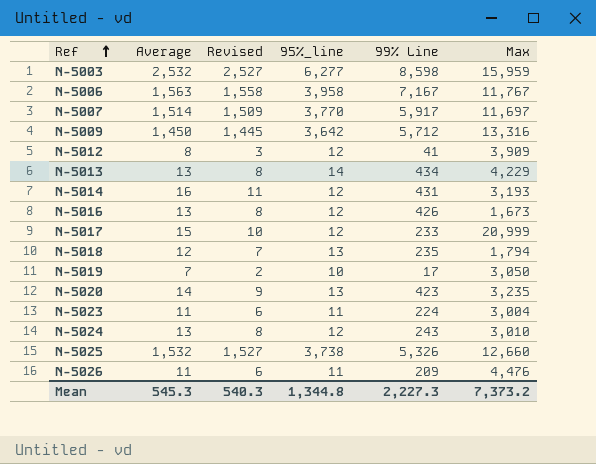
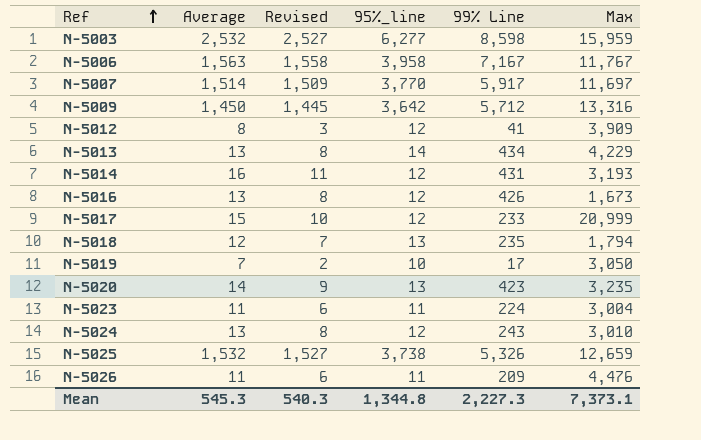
N-5025 | Max: 12,660 -> 12,659
Mean | Max: 7,373.2 -> 7,373.1

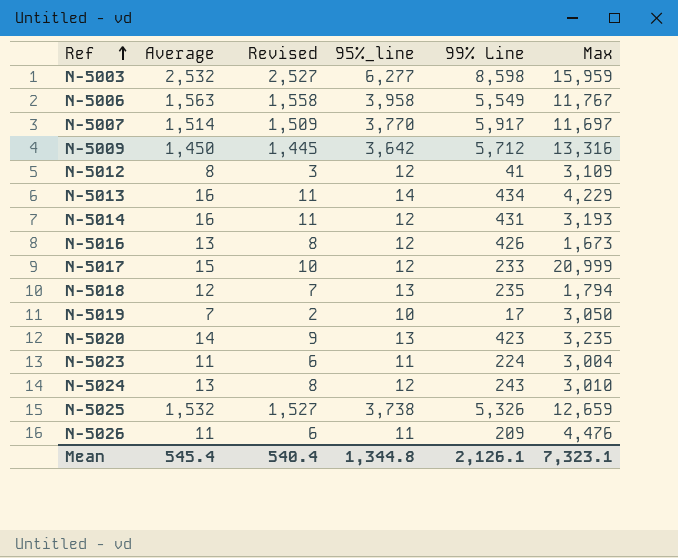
N-5006 | 99% Line: 7,167 -> 5,549
N-5012 | Max: 3,909 -> 3,109
N-5013 | Average: 13 -> 16
N-5013 | Revised: 8 -> 11
Mean | Average: 545.3 -> 545.4
Mean | Revised: 540.3 -> 540.4
Mean | 99% Line: 2,227.3 -> 2,126.1
Mean | Max: 7,373.1 -> 7,323.1

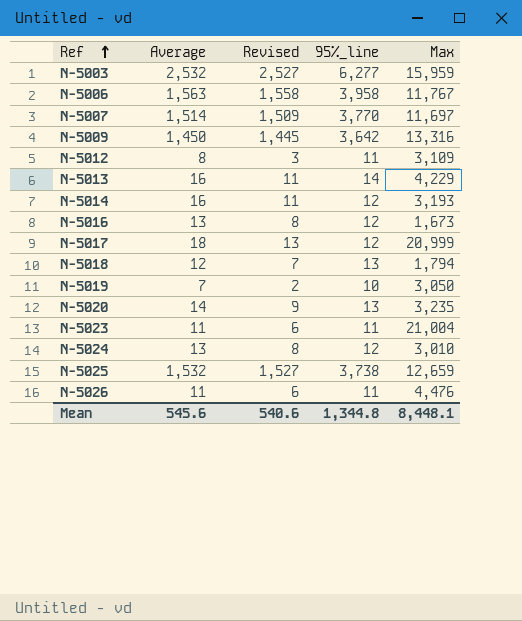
column 99% Line | position: 5 -> none
N-5012 | 95%_line: 12 -> 11
N-5017 | Average: 15 -> 18
N-5017 | Revised: 10 -> 13
N-5023 | Max: 3,004 -> 21,004
Mean | Average: 545.4 -> 545.6
Mean | Revised: 540.4 -> 540.6
Mean | Max: 7,323.1 -> 8,448.1

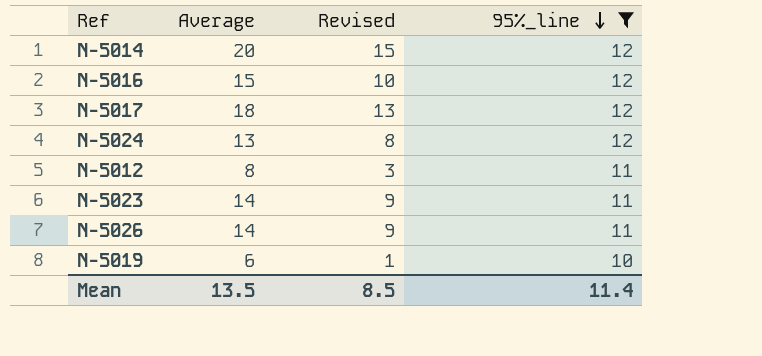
filter: none -> 95%_line <= 12
row order: Ref ascending -> 95%_line descending
column Max | position: 5 -> none
N-5014 | Average: 16 -> 20
N-5014 | Revised: 11 -> 15
N-5016 | Average: 13 -> 15
N-5016 | Revised: 8 -> 10
N-5023 | Average: 11 -> 14
N-5023 | Revised: 6 -> 9
N-5026 | Average: 11 -> 14
N-5026 | Revised: 6 -> 9
N-5019 | Average: 7 -> 6
N-5019 | Revised: 2 -> 1
Mean | Average: 545.6 -> 13.5
Mean | Revised: 540.6 -> 8.5
Mean | 95%_line: 1,344.8 -> 11.4

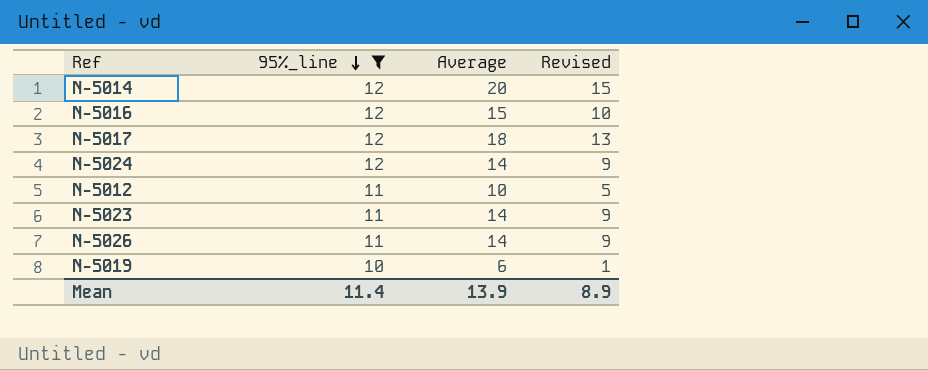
column 95%_line | position: 4 -> 2
N-5024 | Average: 13 -> 14
N-5024 | Revised: 8 -> 9
N-5012 | Average: 8 -> 10
N-5012 | Revised: 3 -> 5
Mean | Average: 13.5 -> 13.9
Mean | Revised: 8.5 -> 8.9

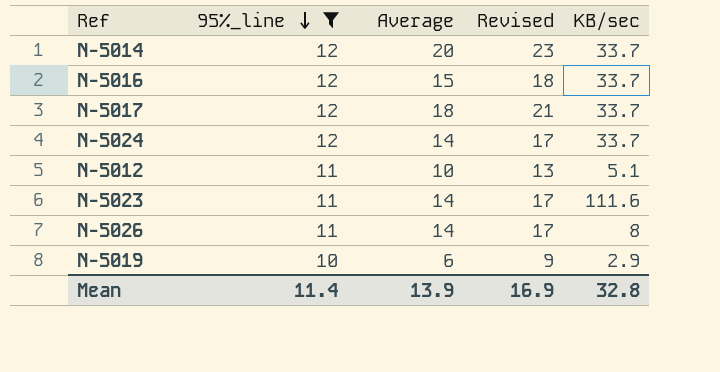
column Revised | formula: [Average] - 5 -> [Average] + 3
column KB/sec | position: none -> 5
Mean | Revised: 8.9 -> 16.9

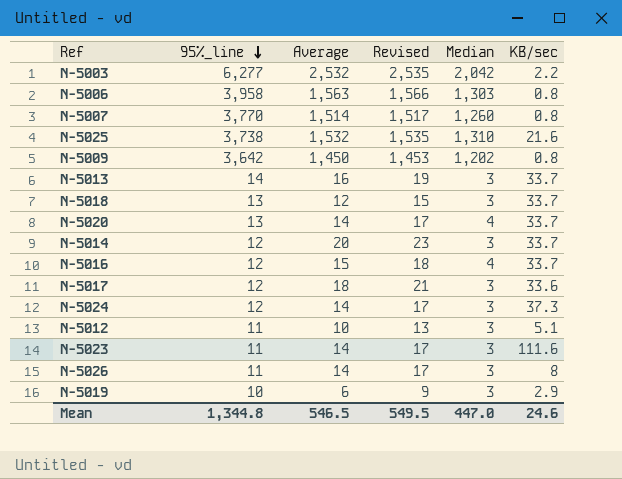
filter: 95%_line <= 12 -> none
column Median | position: none -> 5
N-5017 | KB/sec: 33.7 -> 33.6
N-5024 | KB/sec: 33.7 -> 37.3
Mean | 95%_line: 11.4 -> 1,344.8
Mean | Average: 13.9 -> 546.5
Mean | Revised: 16.9 -> 549.5
Mean | KB/sec: 32.8 -> 24.6

